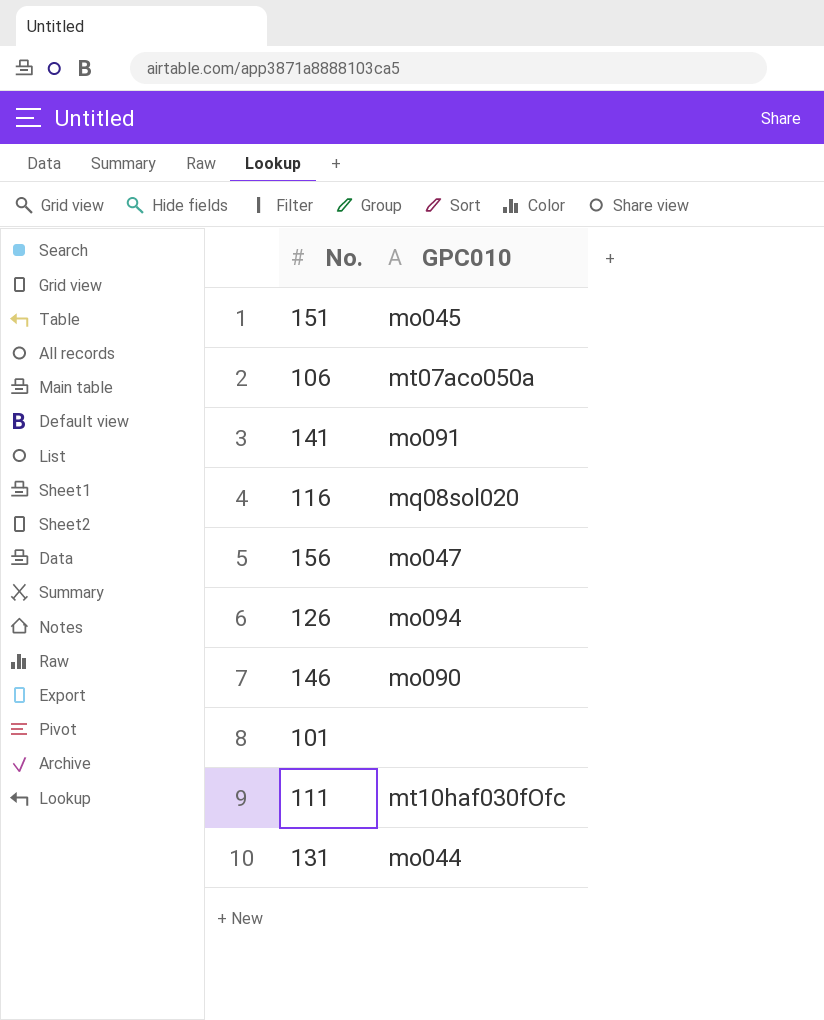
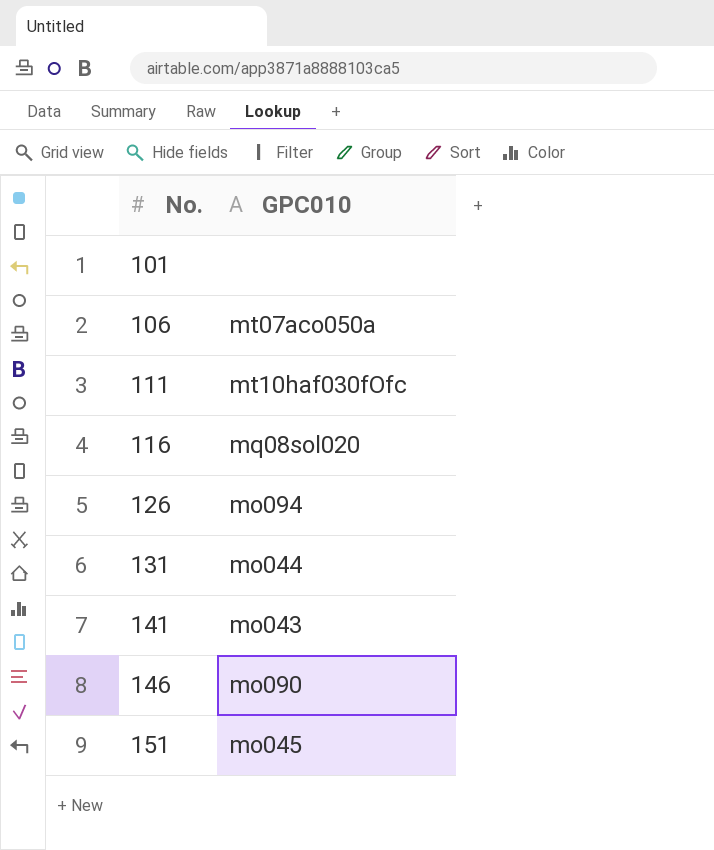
row order: none -> No. ascending
row 156: mo047 -> none
141 | GPC010: mo091 -> mo043

